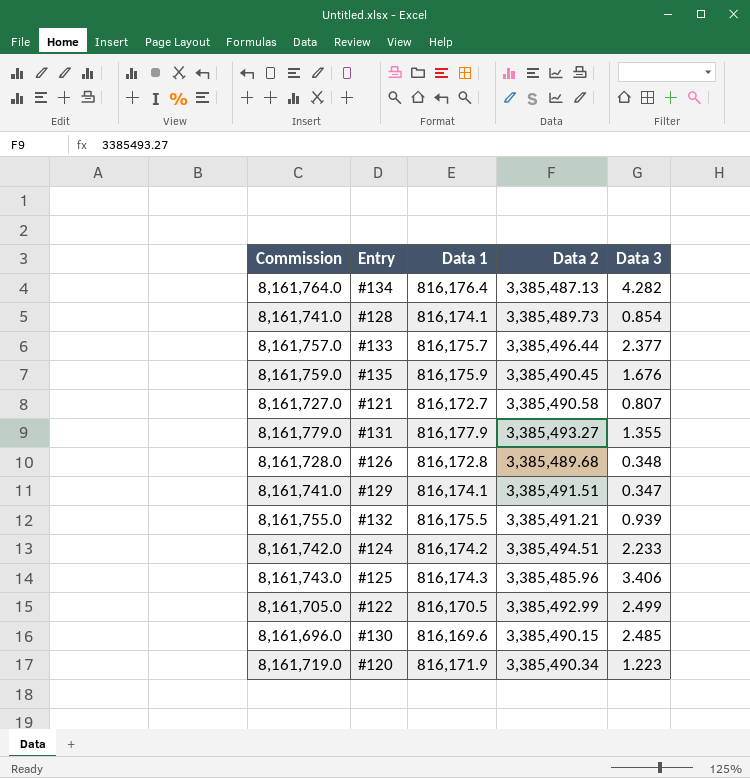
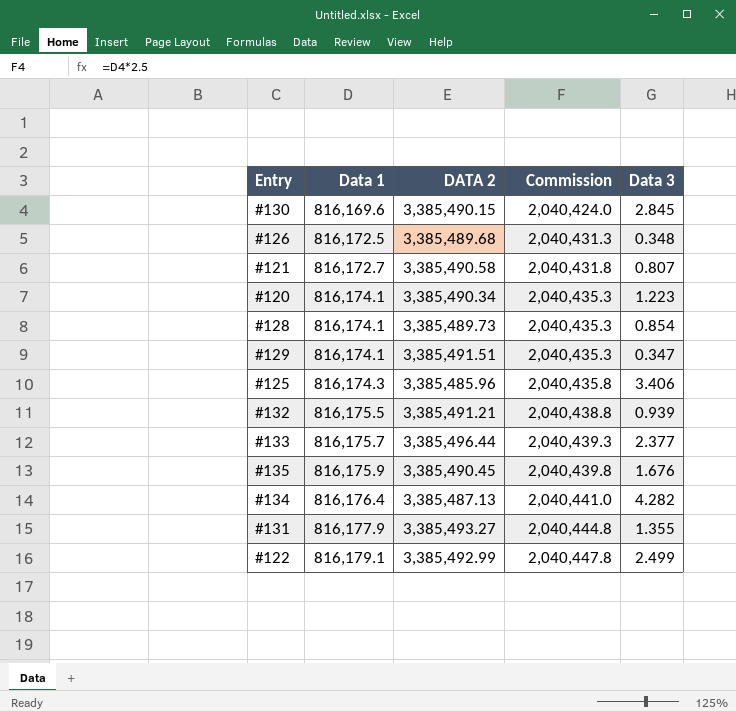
row order: none -> Data 1 ascending
column name: Data 2 -> DATA 2
column Commission | formula: [Data 1] * 10 -> [Data 1] * 2.5
column Commission | position: 1 -> 4
row #124: 8,161,742.0 | 816,174.2 | 3,385,494.51 | 2.233 -> none
#130 | Data 3: 2.485 -> 2.845
#126 | Data 1: 816,172.8 -> 816,172.5
#120 | Data 1: 816,171.9 -> 816,174.1
#122 | Data 1: 816,170.5 -> 816,179.1

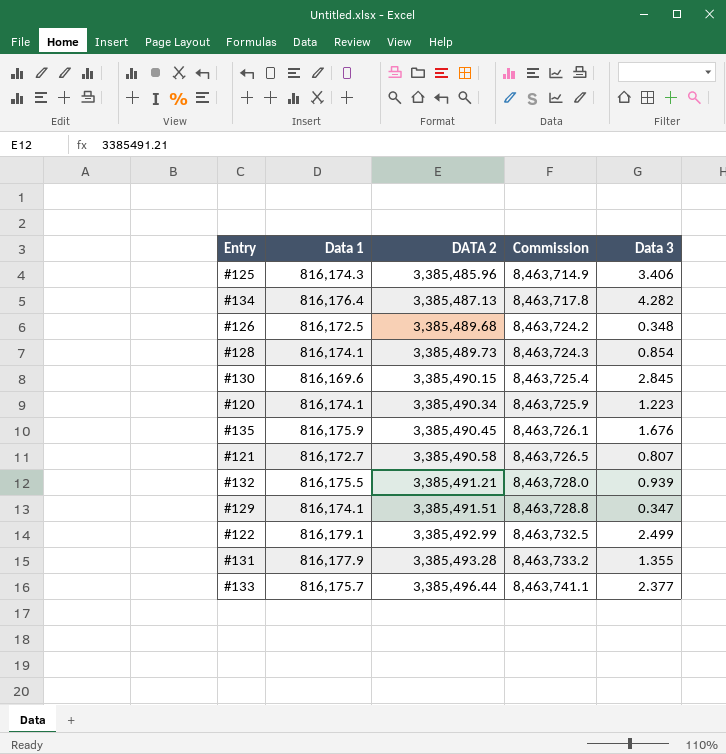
row order: Data 1 ascending -> DATA 2 ascending
column Commission | formula: [Data 1] * 2.5 -> [DATA 2] * 2.5
#131 | DATA 2: 3,385,493.27 -> 3,385,493.28

